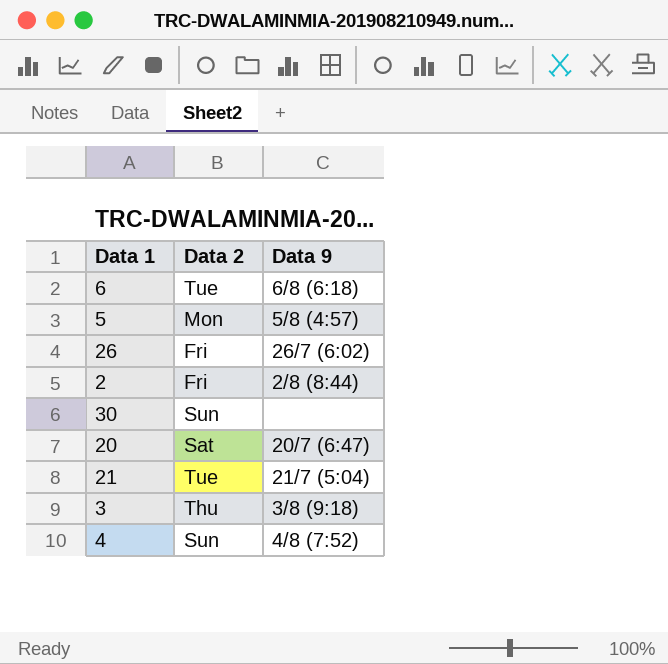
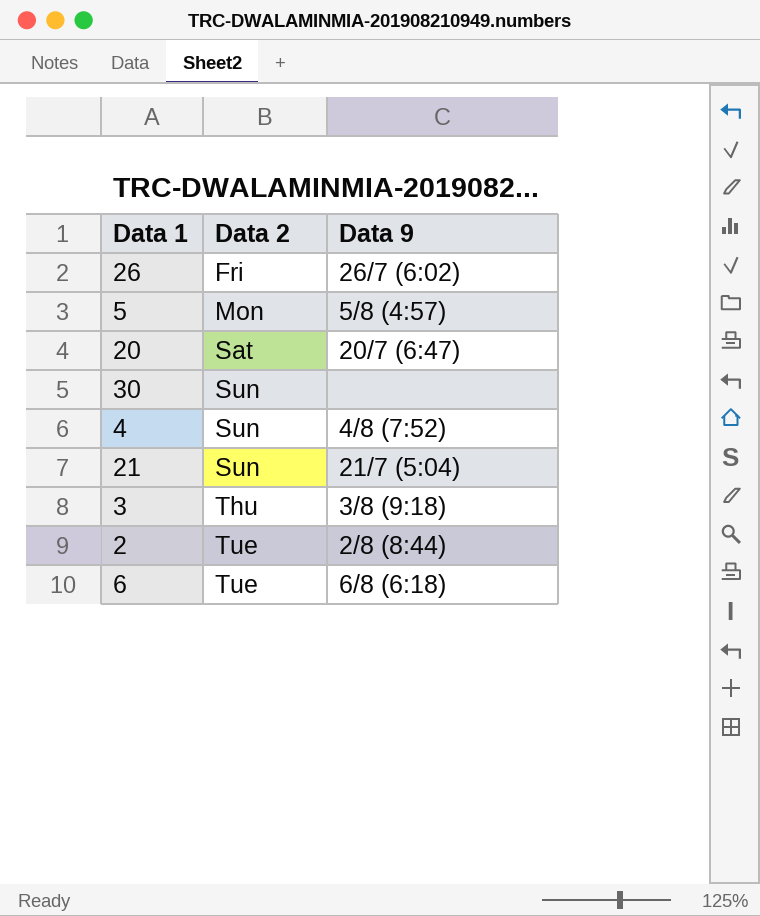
row order: none -> Data 2 ascending
21 | Data 2: Tue -> Sun
2 | Data 2: Fri -> Tue

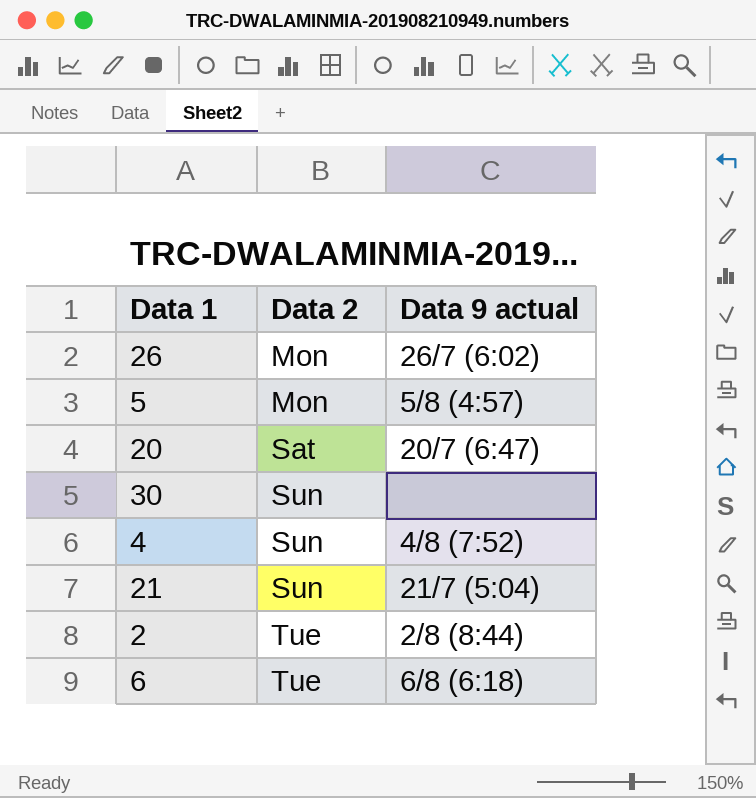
column name: Data 9 -> Data 9 actual
row 3: Thu | 3/8 (9:18) -> none
26 | Data 2: Fri -> Mon

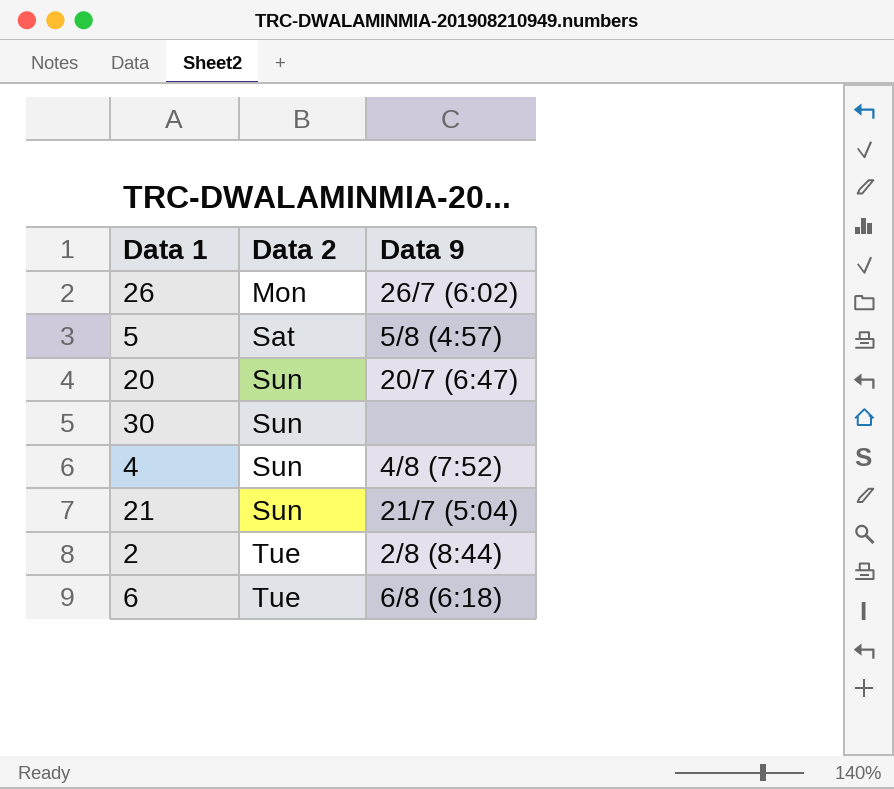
column name: Data 9 actual -> Data 9
5 | Data 2: Mon -> Sat
20 | Data 2: Sat -> Sun

